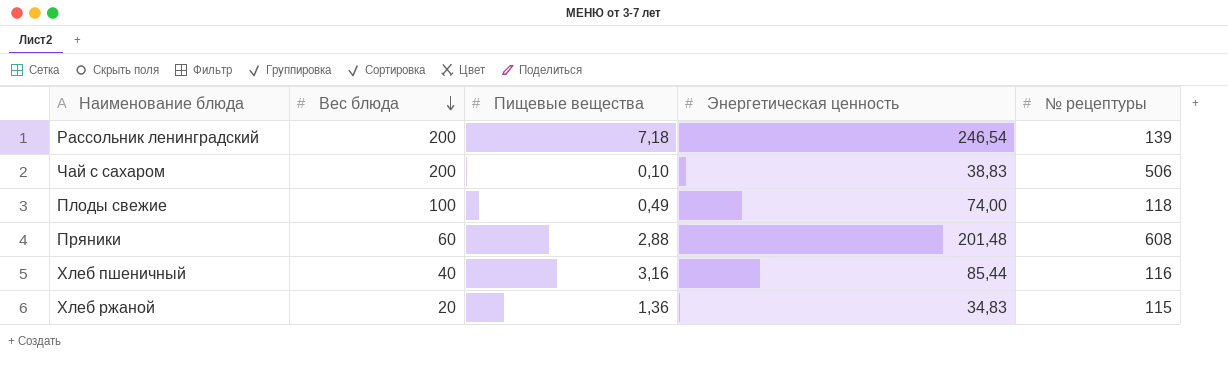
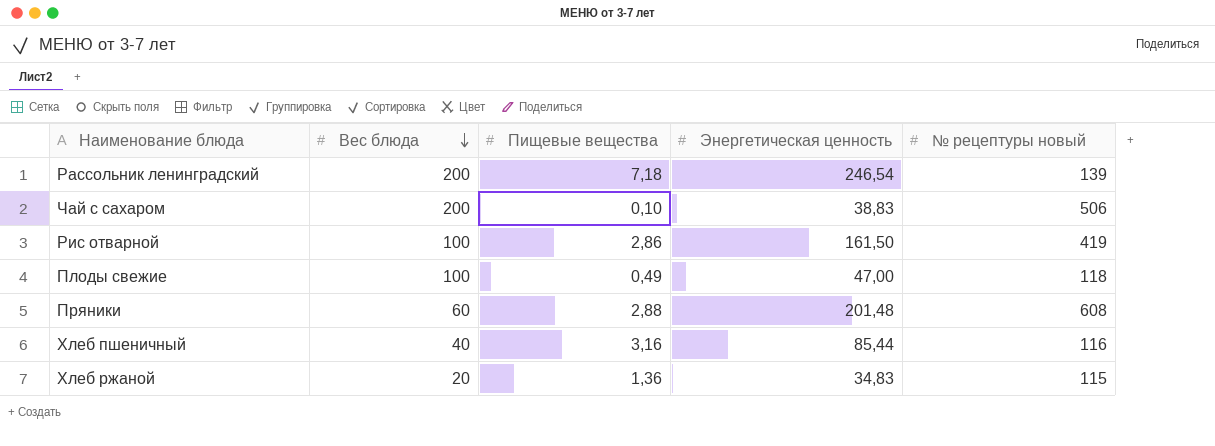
column name: № рецептуры -> № рецептуры новый
row Рис отварной: none -> 100 | 2,86 | 161,50 | 419
Плоды свежие | Энергетическая ценность: 74,00 -> 47,00

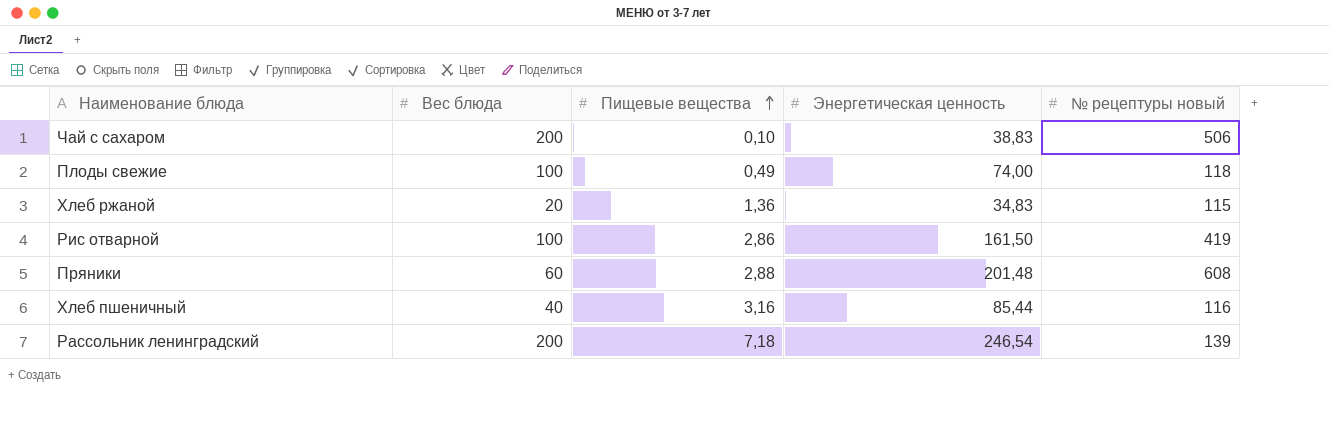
row order: Вес блюда descending -> Пищевые вещества ascending
Плоды свежие | Энергетическая ценность: 47,00 -> 74,00

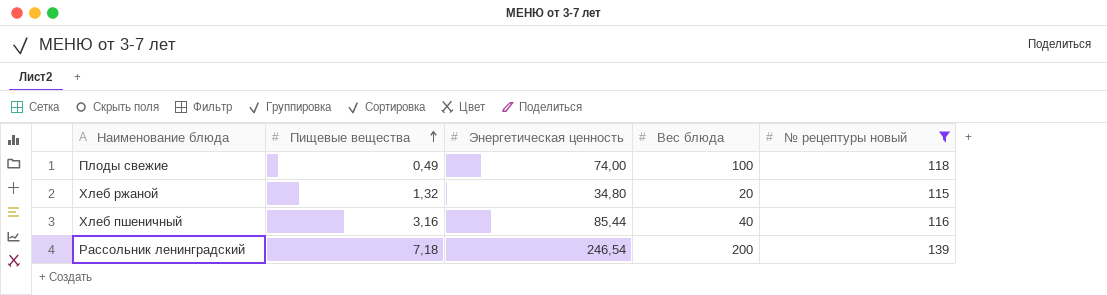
filter: none -> № рецептуры новый <= 139
column Вес блюда | position: 2 -> 4
Хлеб ржаной | Пищевые вещества: 1,36 -> 1,32
Хлеб ржаной | Энергетическая ценность: 34,83 -> 34,80

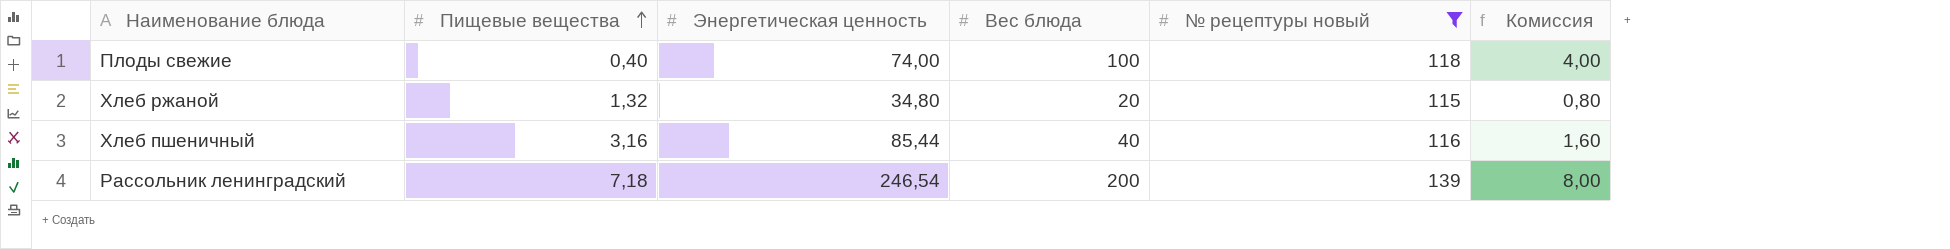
column Комиссия | formula: none -> [Вес блюда] * 0,04
Плоды свежие | Пищевые вещества: 0,49 -> 0,40

